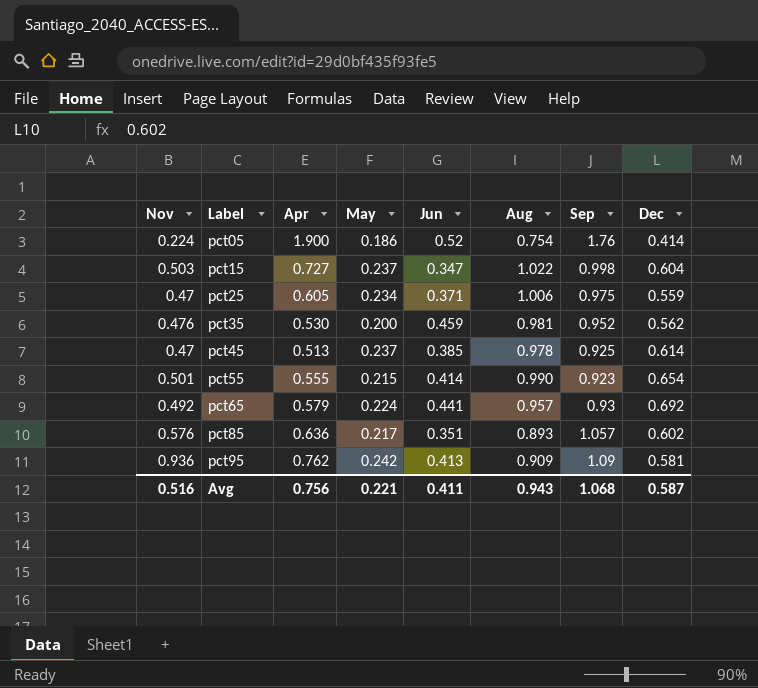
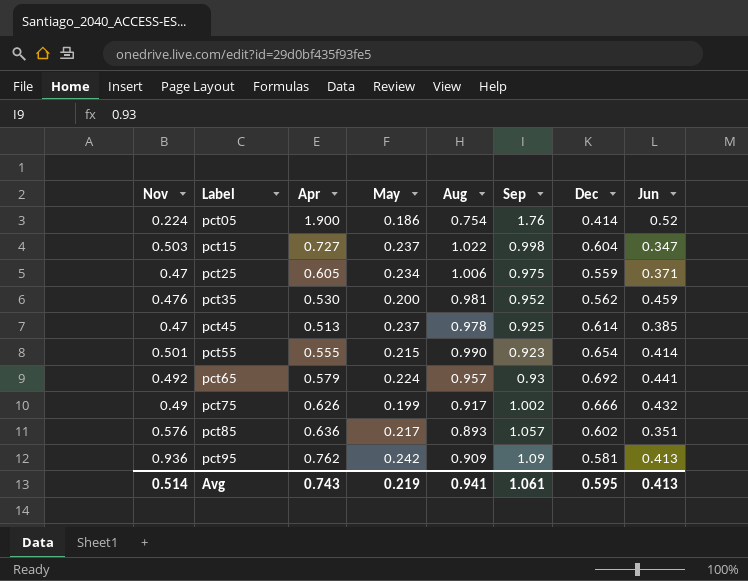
column Jun | position: 5 -> 8
row pct75: none -> 0.49 | 0.626 | 0.199 | 0.917 | 1.002 | 0.666 | 0.432
Avg | Nov: 0.516 -> 0.514
Avg | Apr: 0.756 -> 0.743
Avg | May: 0.221 -> 0.219
Avg | Aug: 0.943 -> 0.941
Avg | Sep: 1.068 -> 1.061
Avg | Dec: 0.587 -> 0.595
Avg | Jun: 0.411 -> 0.413

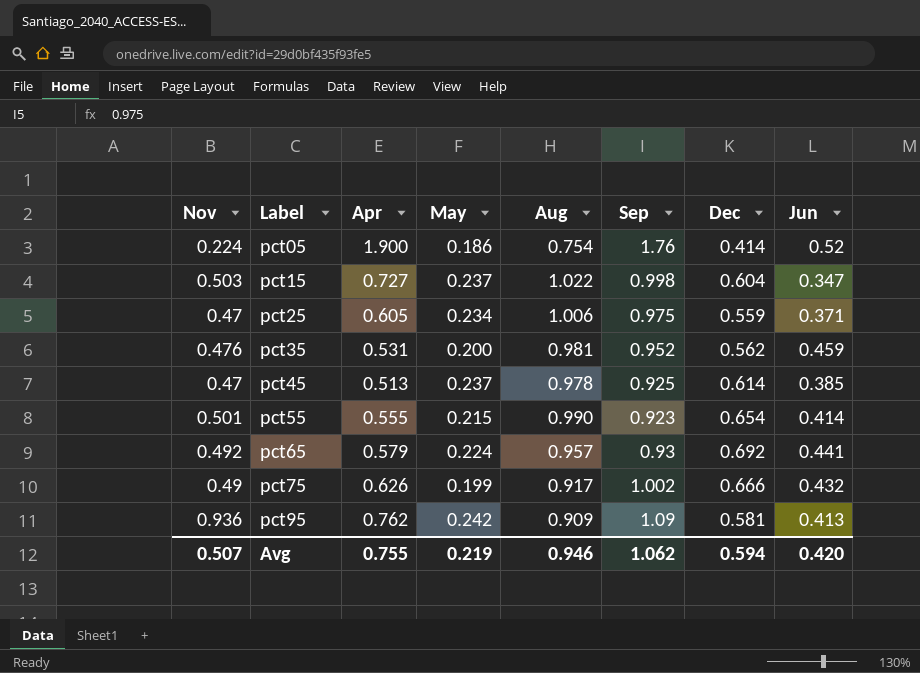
row pct85: 0.576 | 0.636 | 0.217 | 0.893 | 1.057 | 0.602 | 0.351 -> none
pct35 | Apr: 0.530 -> 0.531
Avg | Nov: 0.514 -> 0.507
Avg | Apr: 0.743 -> 0.755
Avg | Aug: 0.941 -> 0.946
Avg | Sep: 1.061 -> 1.062
Avg | Dec: 0.595 -> 0.594
Avg | Jun: 0.413 -> 0.420

